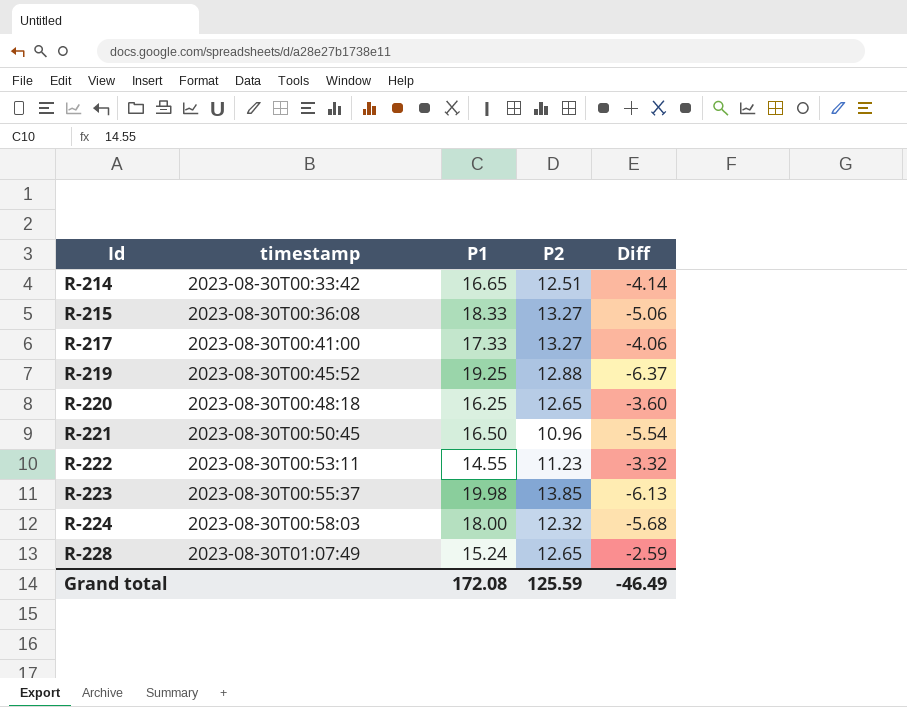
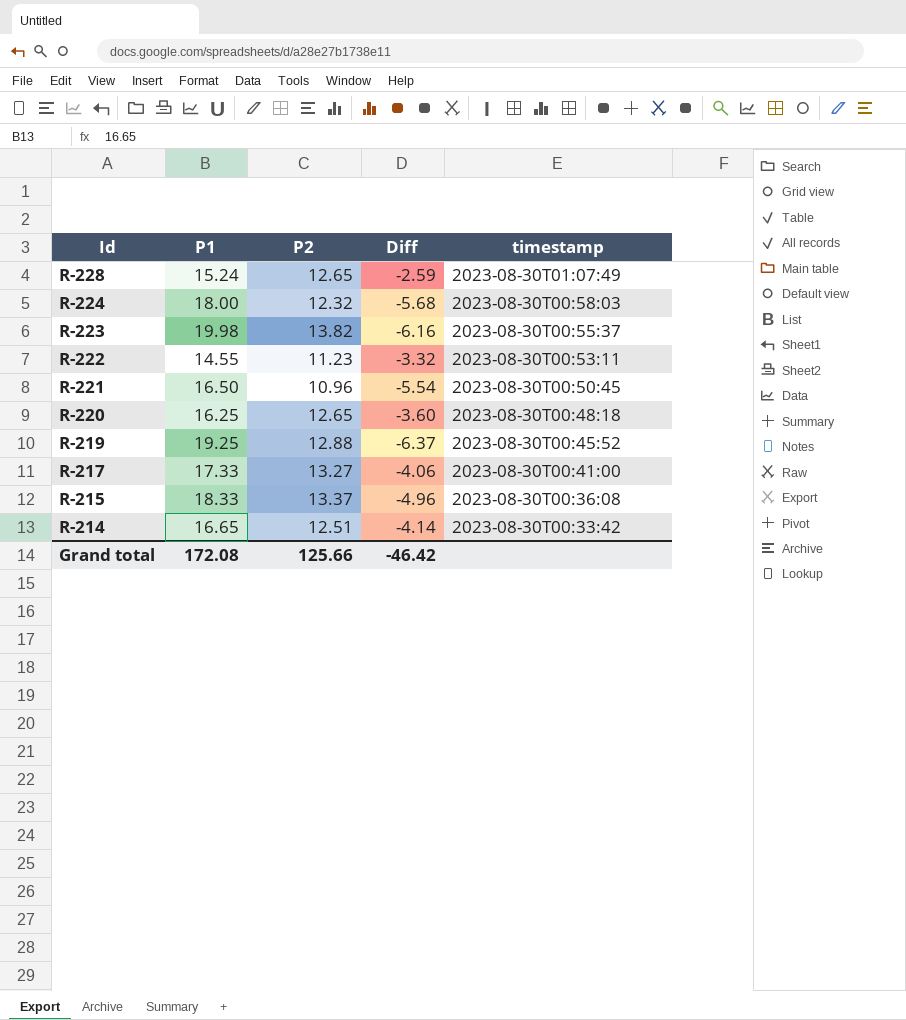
row order: Id ascending -> Id descending
column timestamp | position: 2 -> 5
R-223 | P2: 13.85 -> 13.82
R-223 | Diff: -6.13 -> -6.16
R-215 | P2: 13.27 -> 13.37
R-215 | Diff: -5.06 -> -4.96
Grand total | P2: 125.59 -> 125.66
Grand total | Diff: -46.49 -> -46.42

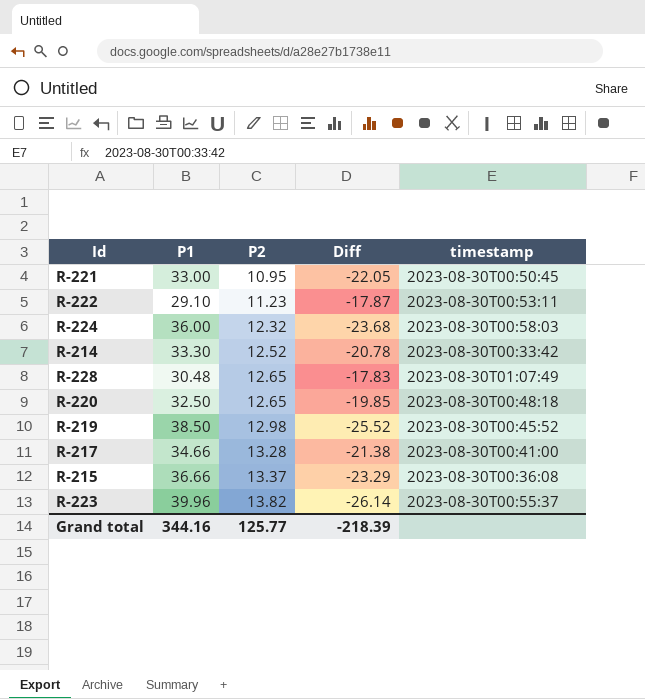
row order: Id descending -> P2 ascending
R-221 | P1: 16.50 -> 33.00
R-221 | P2: 10.96 -> 10.95
R-221 | Diff: -5.54 -> -22.05
R-222 | P1: 14.55 -> 29.10
R-222 | Diff: -3.32 -> -17.87
R-224 | P1: 18.00 -> 36.00
R-224 | Diff: -5.68 -> -23.68
R-214 | P1: 16.65 -> 33.30
R-214 | P2: 12.51 -> 12.52
R-214 | Diff: -4.14 -> -20.78
R-228 | P1: 15.24 -> 30.48
R-228 | Diff: -2.59 -> -17.83
R-220 | P1: 16.25 -> 32.50
R-220 | Diff: -3.60 -> -19.85
R-219 | P1: 19.25 -> 38.50
R-219 | P2: 12.88 -> 12.98
R-219 | Diff: -6.37 -> -25.52
R-217 | P1: 17.33 -> 34.66
R-217 | P2: 13.27 -> 13.28
R-217 | Diff: -4.06 -> -21.38
R-215 | P1: 18.33 -> 36.66
R-215 | Diff: -4.96 -> -23.29
R-223 | P1: 19.98 -> 39.96
R-223 | Diff: -6.16 -> -26.14
Grand total | P1: 172.08 -> 344.16
Grand total | P2: 125.66 -> 125.77
Grand total | Diff: -46.42 -> -218.39

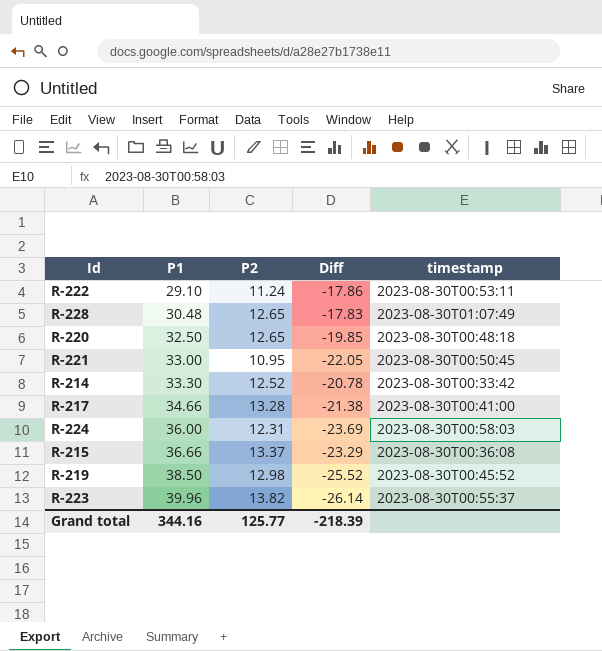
row order: P2 ascending -> P1 ascending
R-222 | P2: 11.23 -> 11.24
R-222 | Diff: -17.87 -> -17.86
R-224 | P2: 12.32 -> 12.31
R-224 | Diff: -23.68 -> -23.69

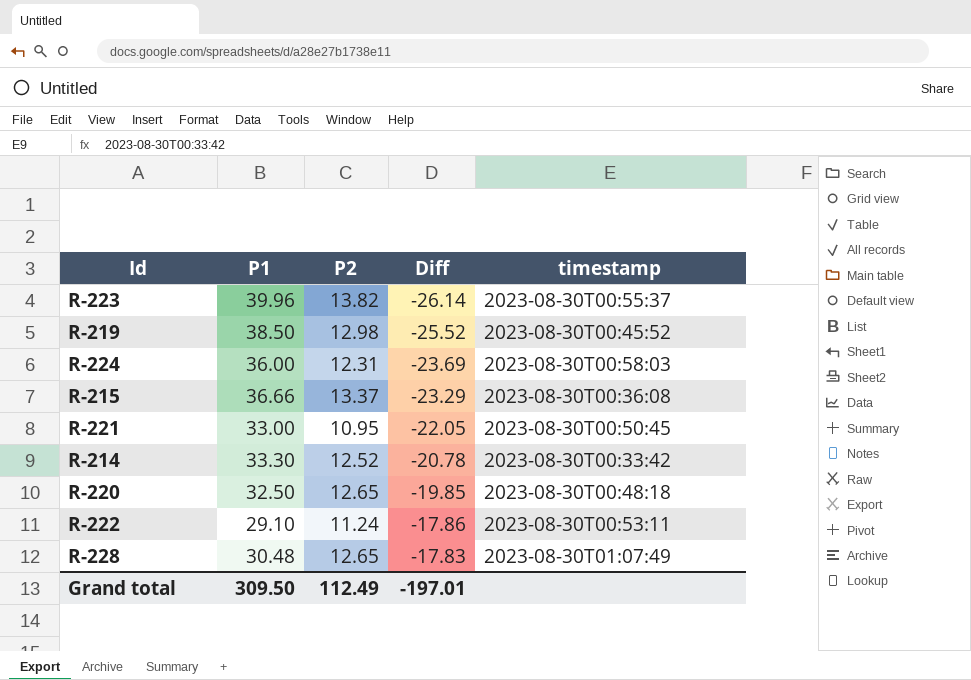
row order: P1 ascending -> Diff ascending
row R-217: 34.66 | 13.28 | -21.38 | 2023-08-30T00:41:00 -> none
Grand total | P1: 344.16 -> 309.50
Grand total | P2: 125.77 -> 112.49
Grand total | Diff: -218.39 -> -197.01

